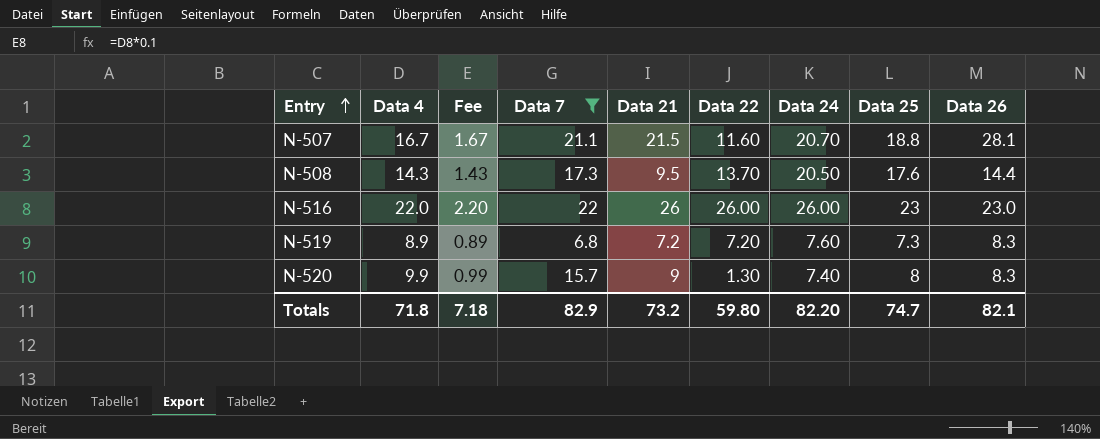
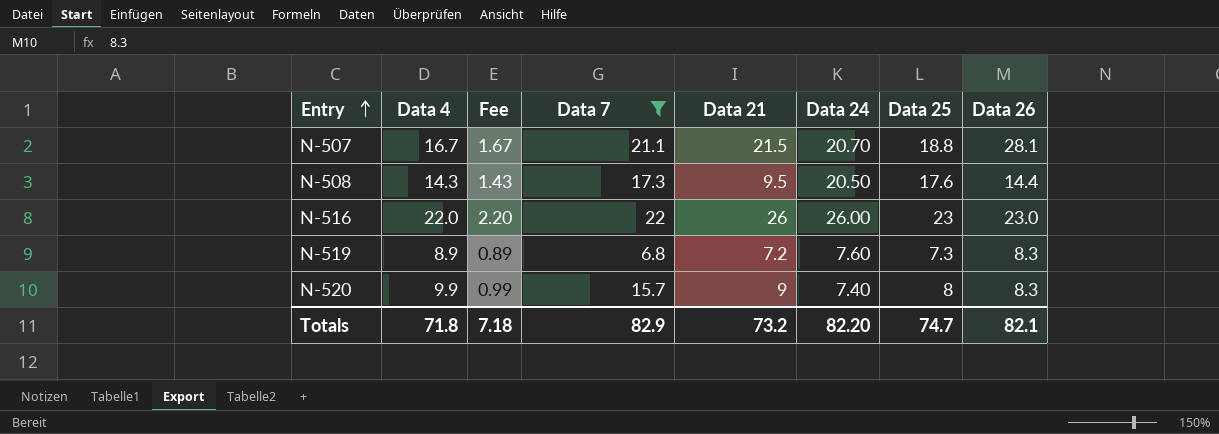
column Data 22 | position: 6 -> none

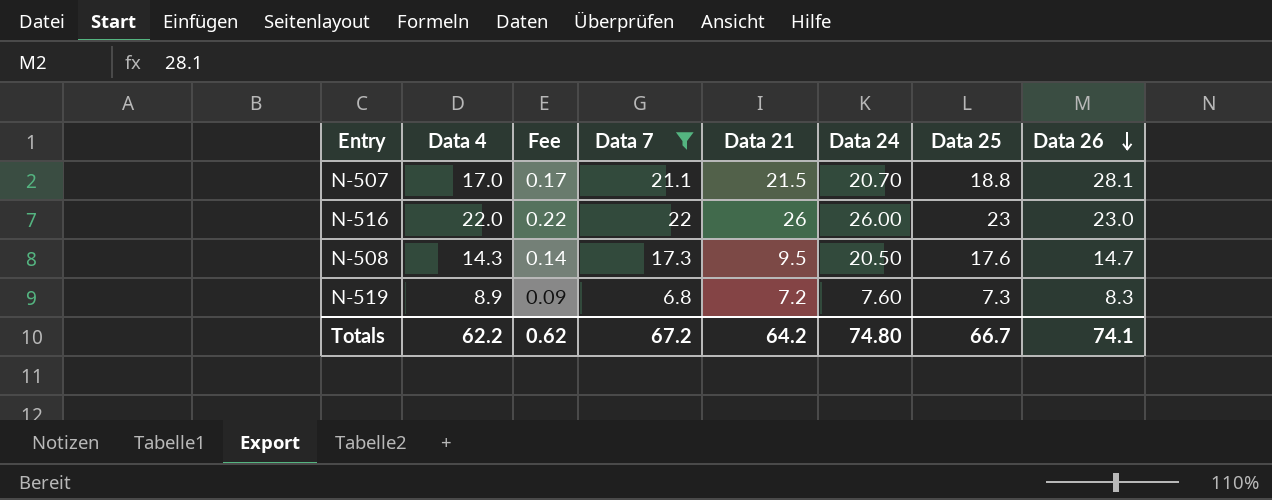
row order: Entry ascending -> Data 26 descending
column Fee | formula: [Data 4] * 0.1 -> [Data 4] * 0.01
row N-520: 9.9 | 0.99 | 15.7 | 9 | 7.40 | 8 | 8.3 -> none
N-507 | Data 4: 16.7 -> 17.0
N-508 | Data 26: 14.4 -> 14.7
Totals | Data 4: 71.8 -> 62.2
Totals | Fee: 7.18 -> 0.62
Totals | Data 7: 82.9 -> 67.2
Totals | Data 21: 73.2 -> 64.2
Totals | Data 24: 82.20 -> 74.80
Totals | Data 25: 74.7 -> 66.7
Totals | Data 26: 82.1 -> 74.1

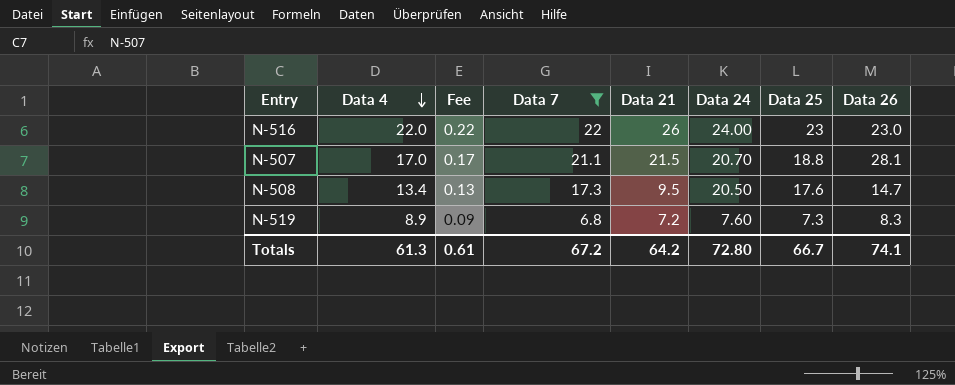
row order: Data 26 descending -> Data 4 descending
N-516 | Data 24: 26.00 -> 24.00
N-508 | Data 4: 14.3 -> 13.4
N-508 | Fee: 0.14 -> 0.13
Totals | Data 4: 62.2 -> 61.3
Totals | Fee: 0.62 -> 0.61
Totals | Data 24: 74.80 -> 72.80

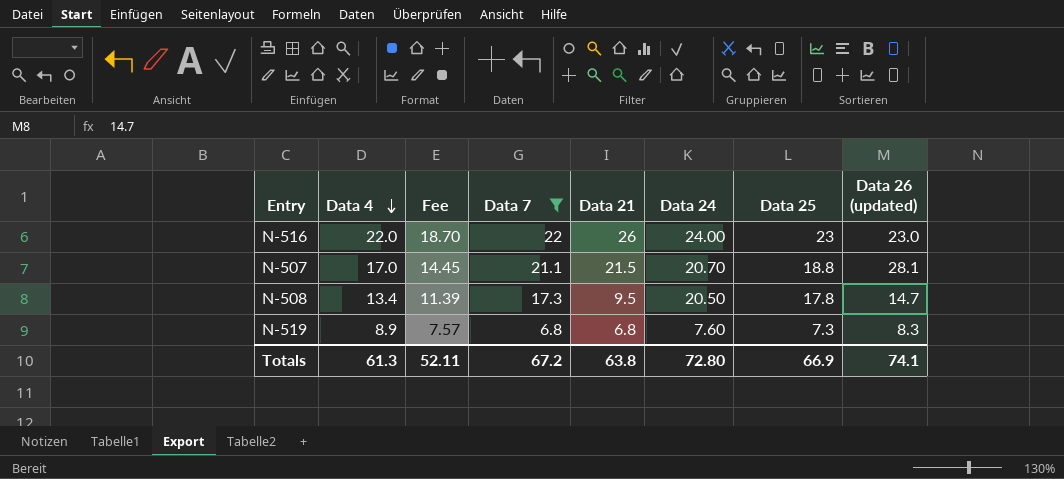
column Fee | formula: [Data 4] * 0.01 -> [Data 4] * 0.85
column name: Data 26 -> Data 26 (updated)
N-508 | Data 25: 17.6 -> 17.8
N-519 | Data 21: 7.2 -> 6.8
Totals | Fee: 0.61 -> 52.11
Totals | Data 21: 64.2 -> 63.8
Totals | Data 25: 66.7 -> 66.9

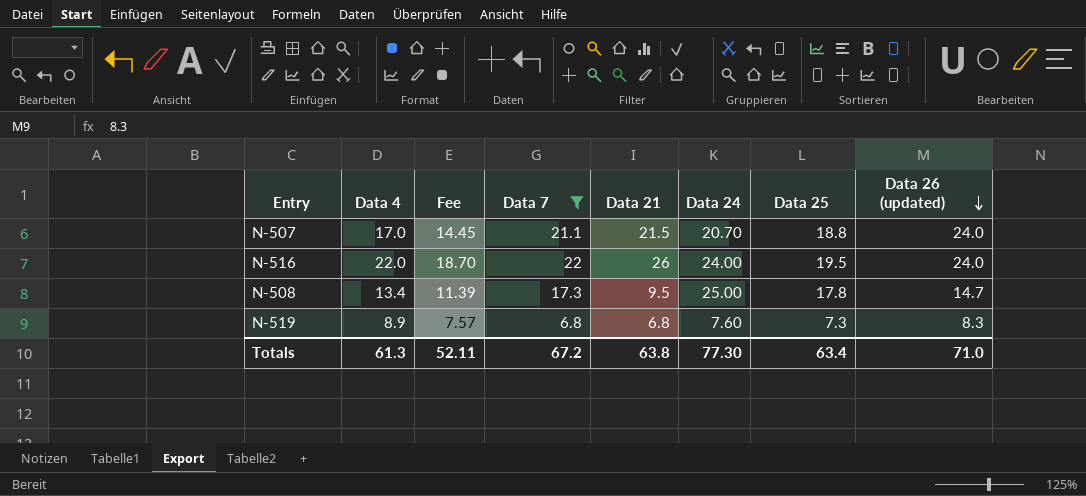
row order: Data 4 descending -> Data 26 (updated) descending
N-507 | Data 26 (updated): 28.1 -> 24.0
N-516 | Data 25: 23 -> 19.5
N-516 | Data 26 (updated): 23.0 -> 24.0
N-508 | Data 24: 20.50 -> 25.00
Totals | Data 24: 72.80 -> 77.30
Totals | Data 25: 66.9 -> 63.4
Totals | Data 26 (updated): 74.1 -> 71.0

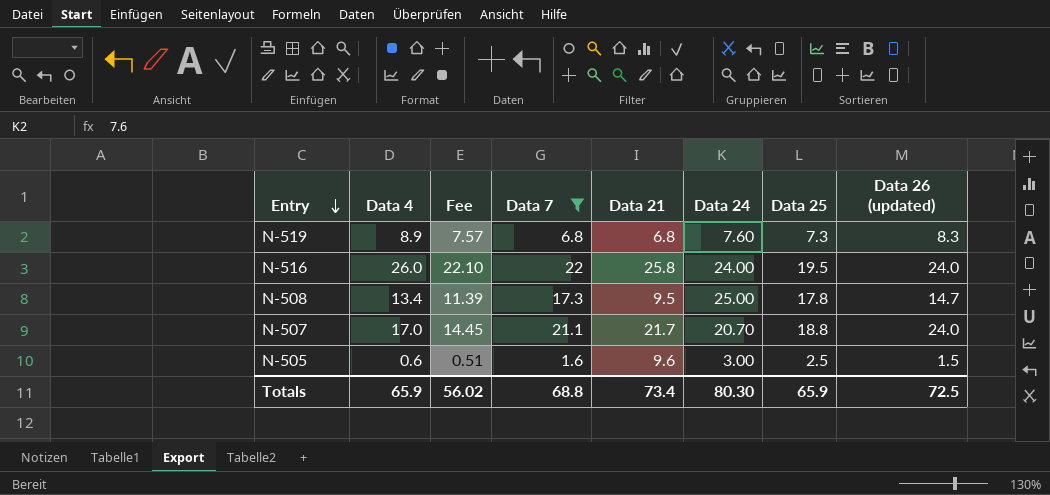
row order: Data 26 (updated) descending -> Entry descending
N-516 | Data 4: 22.0 -> 26.0
N-516 | Fee: 18.70 -> 22.10
N-516 | Data 21: 26 -> 25.8
N-507 | Data 21: 21.5 -> 21.7
row N-505: none -> 0.6 | 0.51 | 1.6 | 9.6 | 3.00 | 2.5 | 1.5
Totals | Data 4: 61.3 -> 65.9
Totals | Fee: 52.11 -> 56.02
Totals | Data 7: 67.2 -> 68.8
Totals | Data 21: 63.8 -> 73.4
Totals | Data 24: 77.30 -> 80.30
Totals | Data 25: 63.4 -> 65.9
Totals | Data 26 (updated): 71.0 -> 72.5

